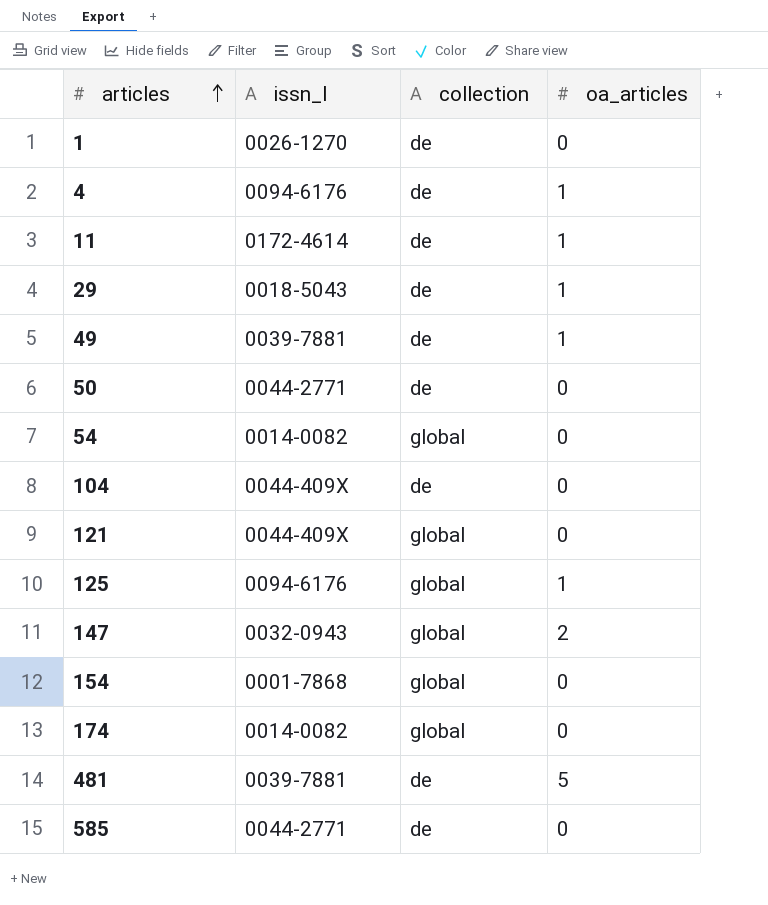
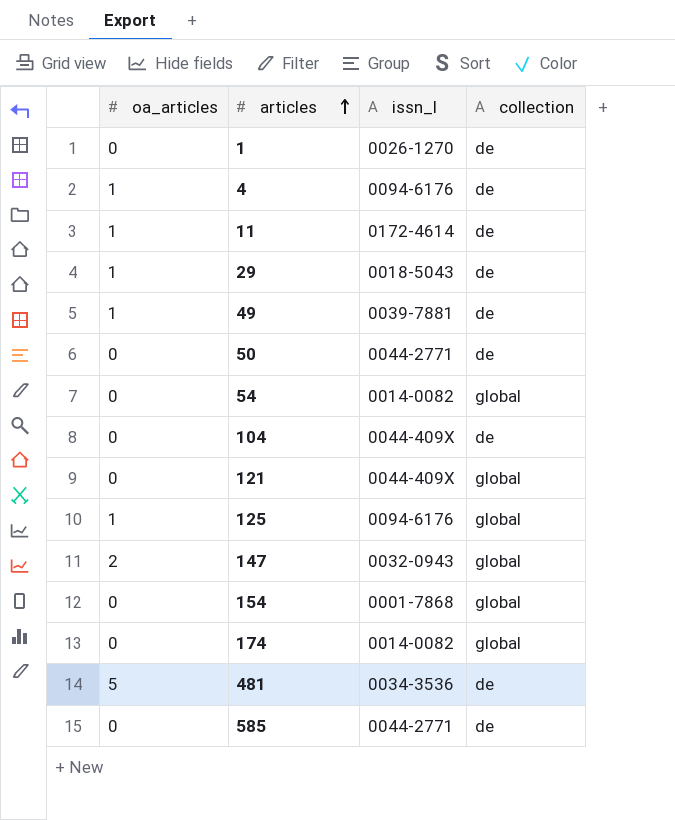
column oa_articles | position: 4 -> 1
481 | issn_l: 0039-7881 -> 0034-3536

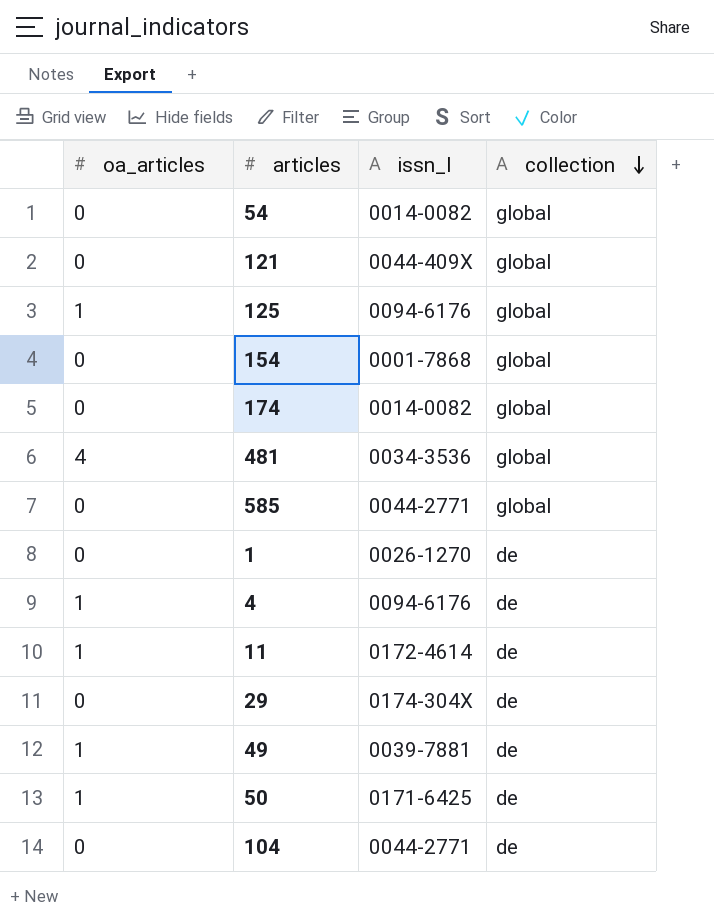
row order: articles ascending -> collection descending
row 147: 2 | 0032-0943 | global -> none
481 | oa_articles: 5 -> 4
481 | collection: de -> global
585 | collection: de -> global
29 | oa_articles: 1 -> 0
29 | issn_l: 0018-5043 -> 0174-304X
50 | oa_articles: 0 -> 1
50 | issn_l: 0044-2771 -> 0171-6425
104 | issn_l: 0044-409X -> 0044-2771

